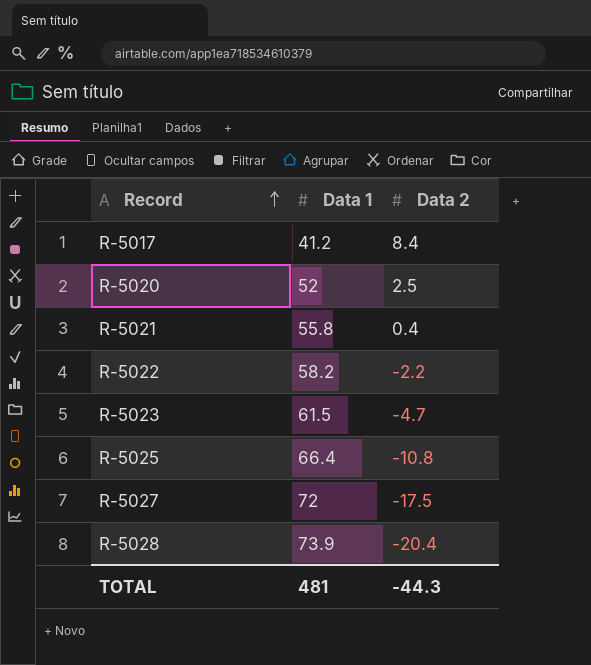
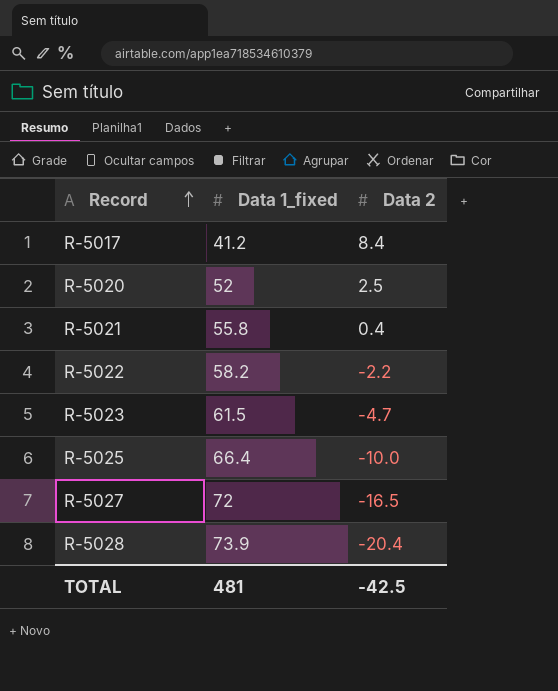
column name: Data 1 -> Data 1_fixed
R-5025 | Data 2: -10.8 -> -10.0
R-5027 | Data 2: -17.5 -> -16.5
TOTAL | Data 2: -44.3 -> -42.5

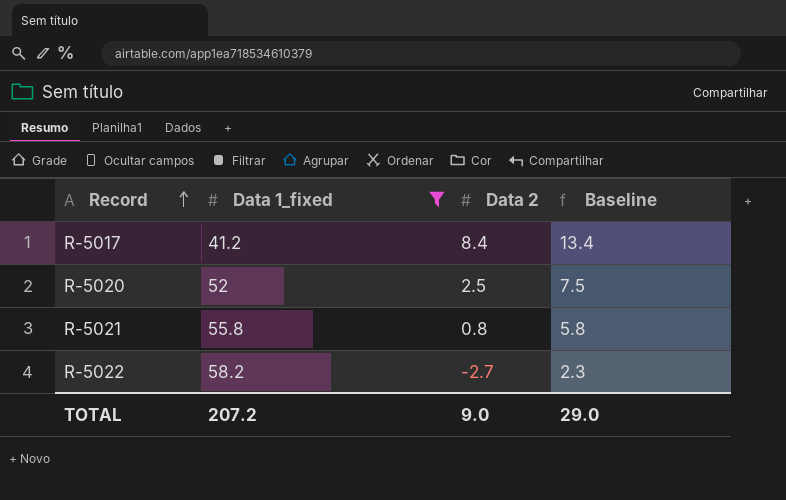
filter: none -> Data 1_fixed <= 58.2
column Baseline | formula: none -> [Data 2] + 5
R-5021 | Data 2: 0.4 -> 0.8
R-5022 | Data 2: -2.2 -> -2.7
TOTAL | Data 1_fixed: 481 -> 207.2
TOTAL | Data 2: -42.5 -> 9.0

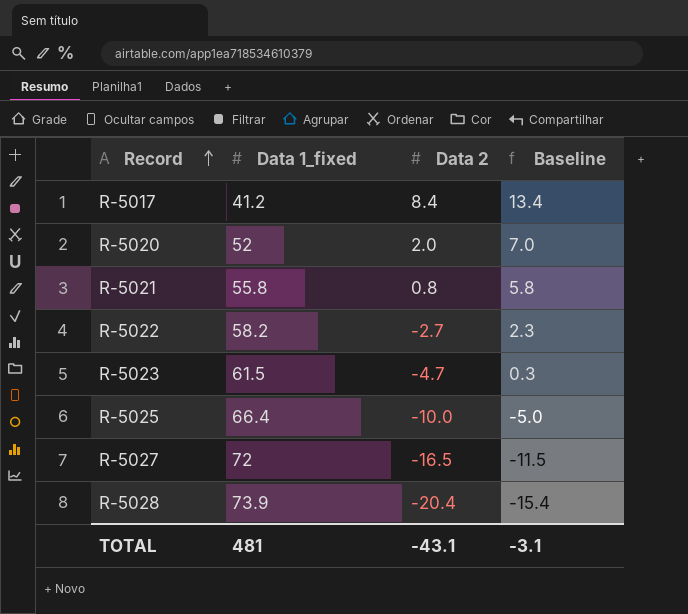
filter: Data 1_fixed <= 58.2 -> none
R-5020 | Data 2: 2.5 -> 2.0
R-5020 | Baseline: 7.5 -> 7.0
TOTAL | Data 1_fixed: 207.2 -> 481
TOTAL | Data 2: 9.0 -> -43.1
TOTAL | Baseline: 29.0 -> -3.1

